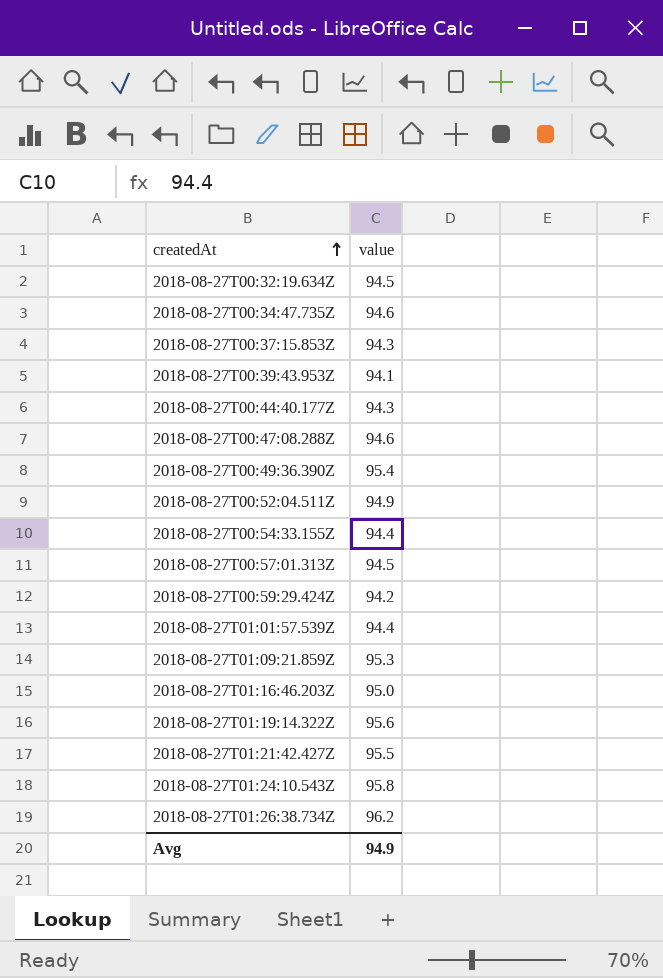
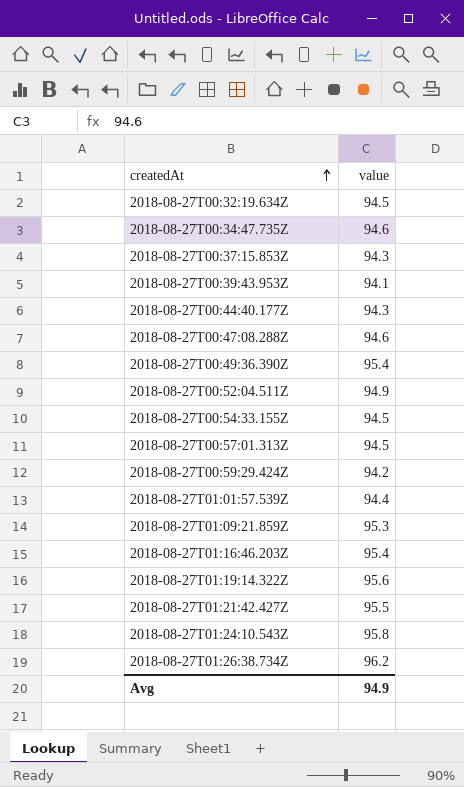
2018-08-27T00:54:33.155Z | value: 94.4 -> 94.5
2018-08-27T01:16:46.203Z | value: 95.0 -> 95.4

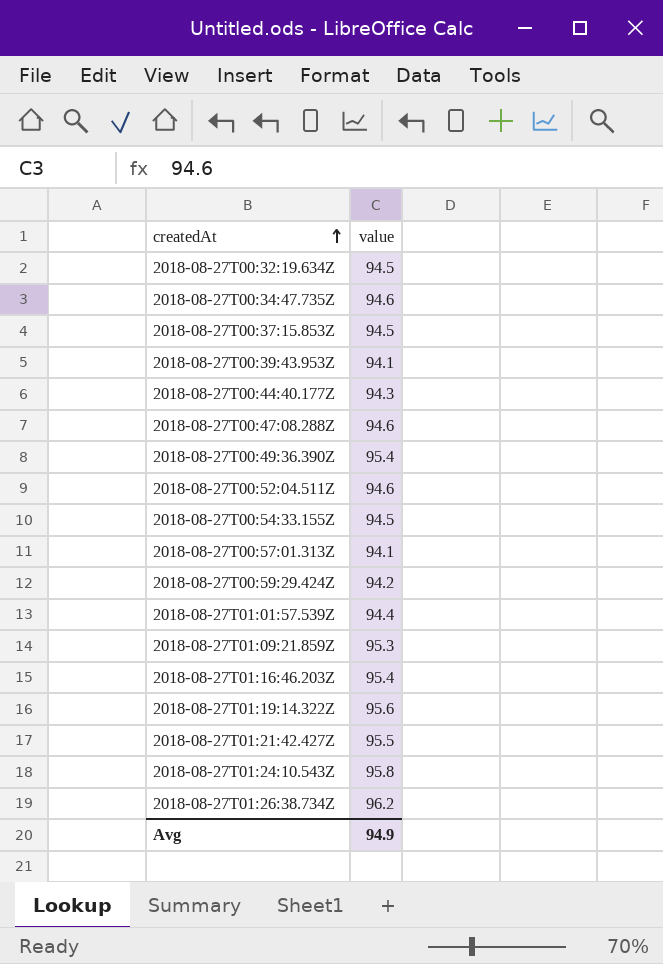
2018-08-27T00:37:15.853Z | value: 94.3 -> 94.5
2018-08-27T00:52:04.511Z | value: 94.9 -> 94.6
2018-08-27T00:57:01.313Z | value: 94.5 -> 94.1

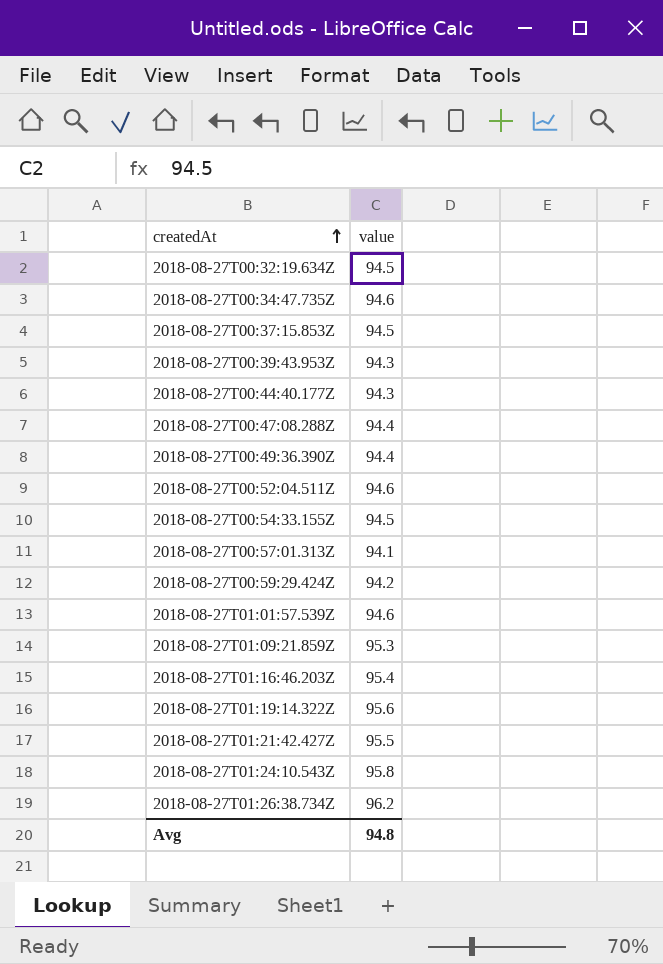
2018-08-27T00:39:43.953Z | value: 94.1 -> 94.3
2018-08-27T00:47:08.288Z | value: 94.6 -> 94.4
2018-08-27T00:49:36.390Z | value: 95.4 -> 94.4
2018-08-27T01:01:57.539Z | value: 94.4 -> 94.6
Avg | value: 94.9 -> 94.8

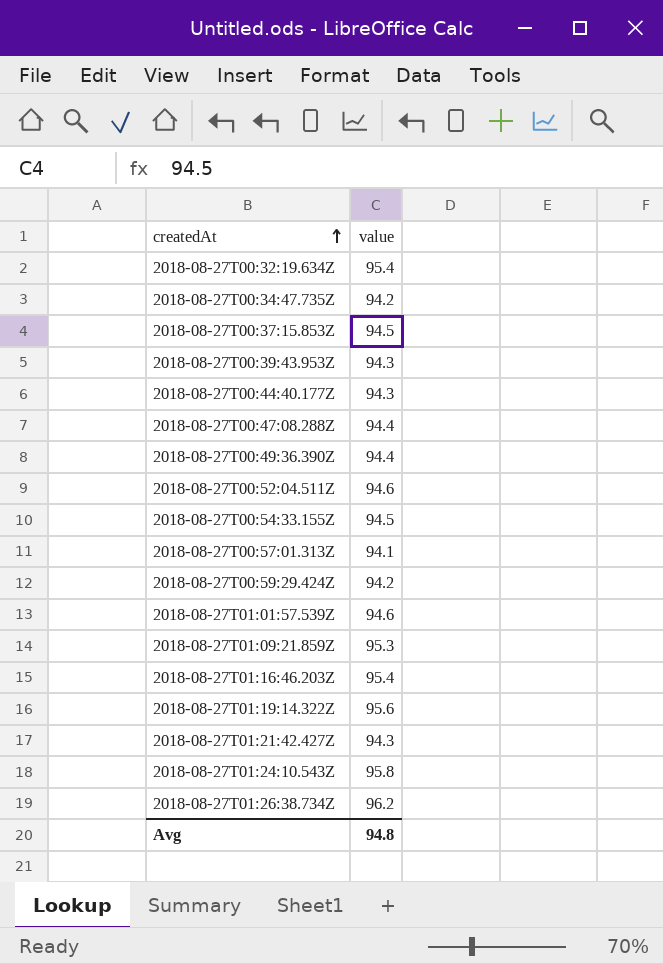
2018-08-27T00:32:19.634Z | value: 94.5 -> 95.4
2018-08-27T00:34:47.735Z | value: 94.6 -> 94.2
2018-08-27T01:21:42.427Z | value: 95.5 -> 94.3

